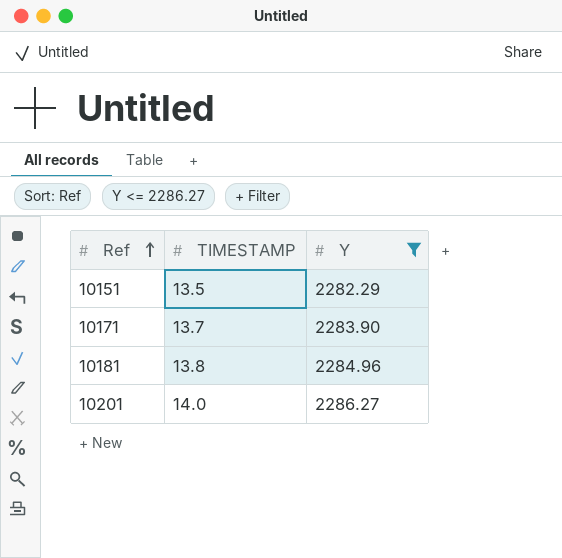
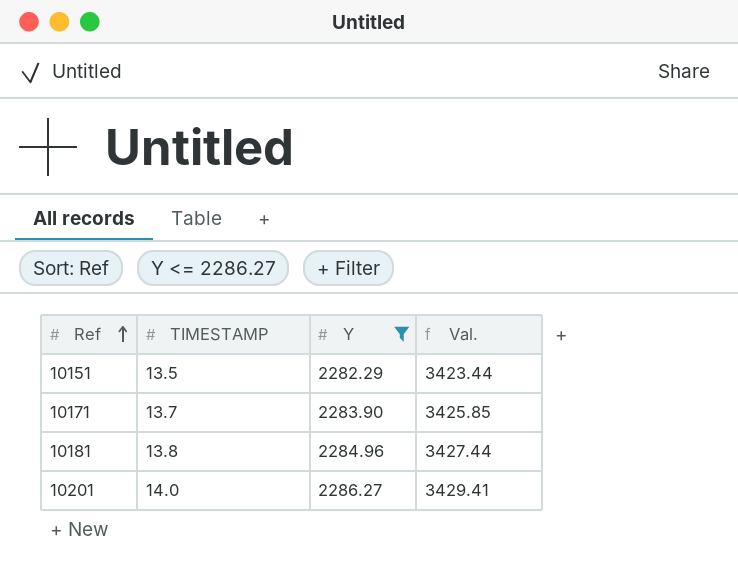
column Val. | formula: none -> [Y] * 1.5

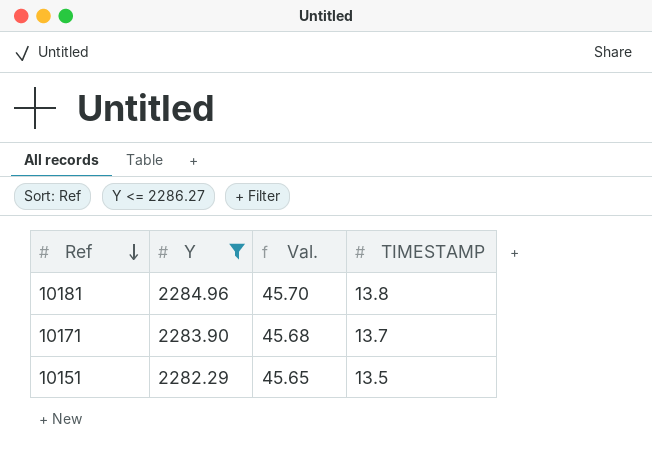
row order: Ref ascending -> Ref descending
column Val. | formula: [Y] * 1.5 -> [Y] * 0.02
column TIMESTAMP | position: 2 -> 4
row 10201: 14.0 | 2286.27 | 3429.41 -> none

